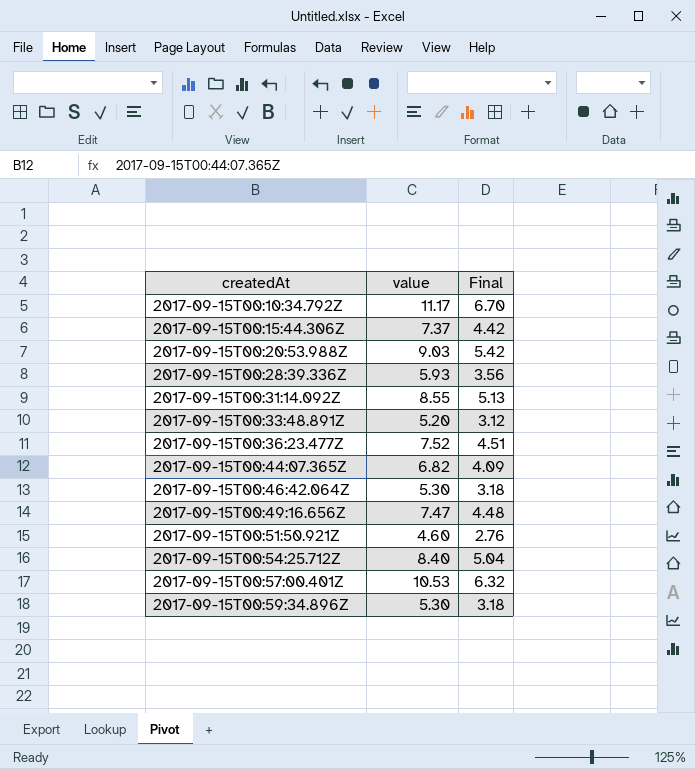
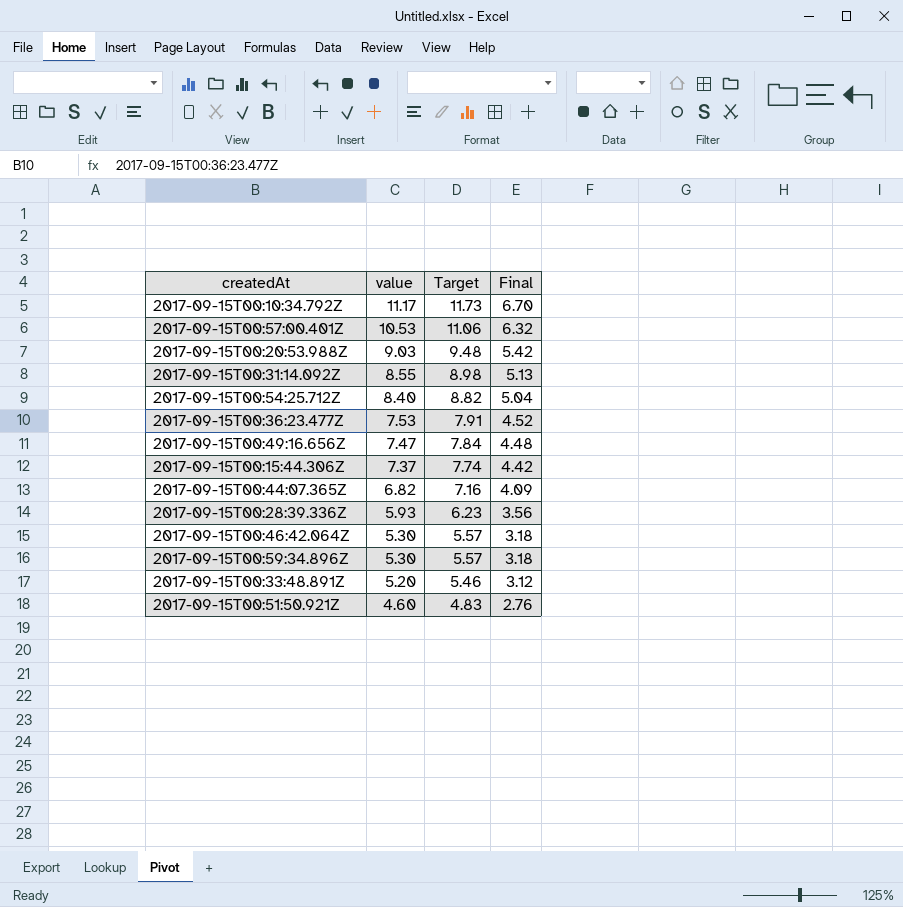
row order: createdAt ascending -> value descending
column Target | formula: none -> [value] * 1.05
2017-09-15T00:36:23.477Z | value: 7.52 -> 7.53
2017-09-15T00:36:23.477Z | Final: 4.51 -> 4.52

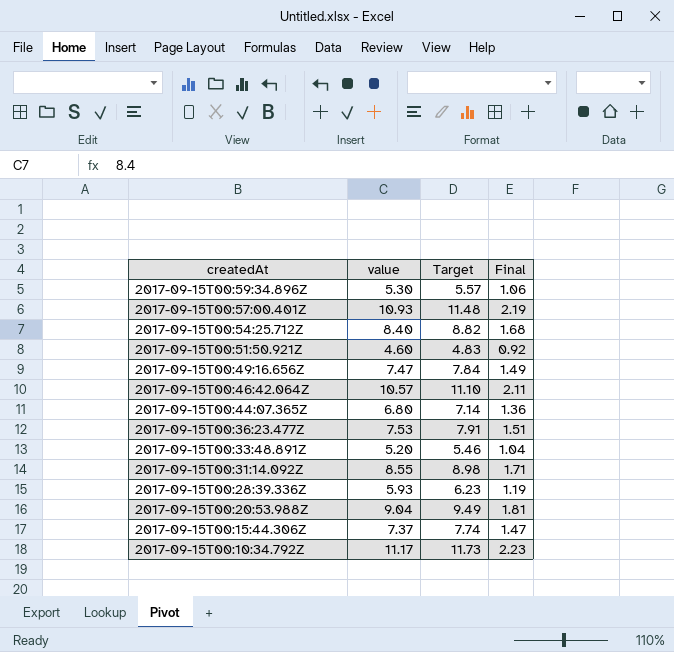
row order: value descending -> createdAt descending
column Final | formula: [value] * 0.6 -> [value] * 0.2
2017-09-15T00:57:00.401Z | value: 10.53 -> 10.93
2017-09-15T00:57:00.401Z | Target: 11.06 -> 11.48
2017-09-15T00:46:42.064Z | value: 5.30 -> 10.57
2017-09-15T00:46:42.064Z | Target: 5.57 -> 11.10
2017-09-15T00:44:07.365Z | value: 6.82 -> 6.80
2017-09-15T00:44:07.365Z | Target: 7.16 -> 7.14
2017-09-15T00:20:53.988Z | value: 9.03 -> 9.04
2017-09-15T00:20:53.988Z | Target: 9.48 -> 9.49

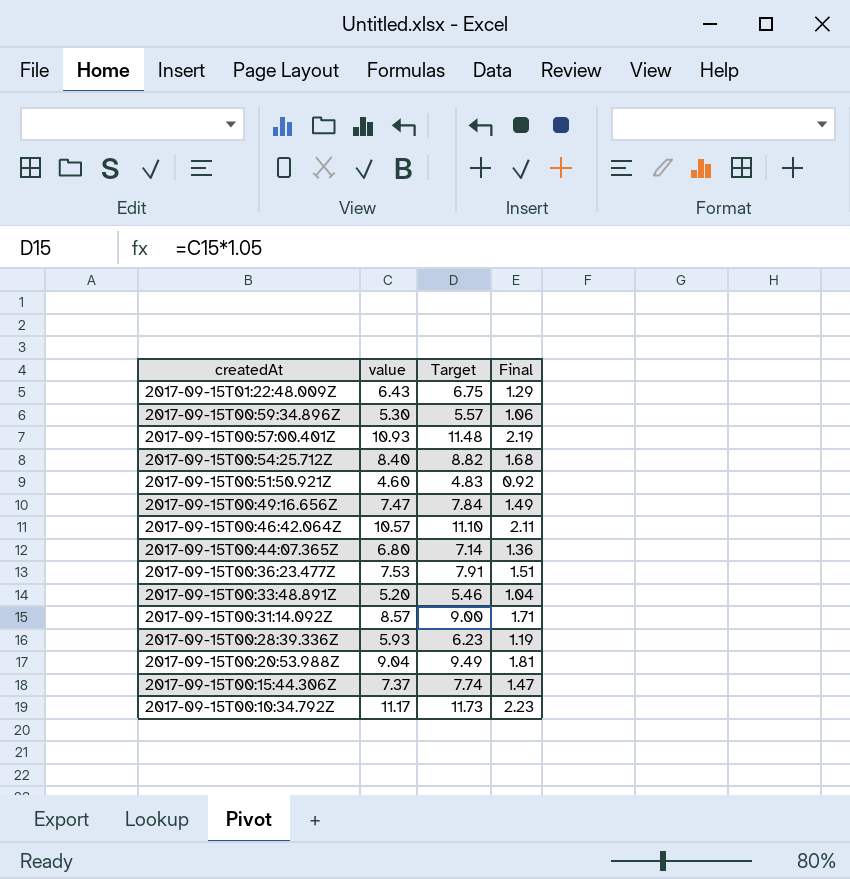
row 2017-09-15T01:22:48.009Z: none -> 6.43 | 6.75 | 1.29
2017-09-15T00:31:14.092Z | value: 8.55 -> 8.57
2017-09-15T00:31:14.092Z | Target: 8.98 -> 9.00

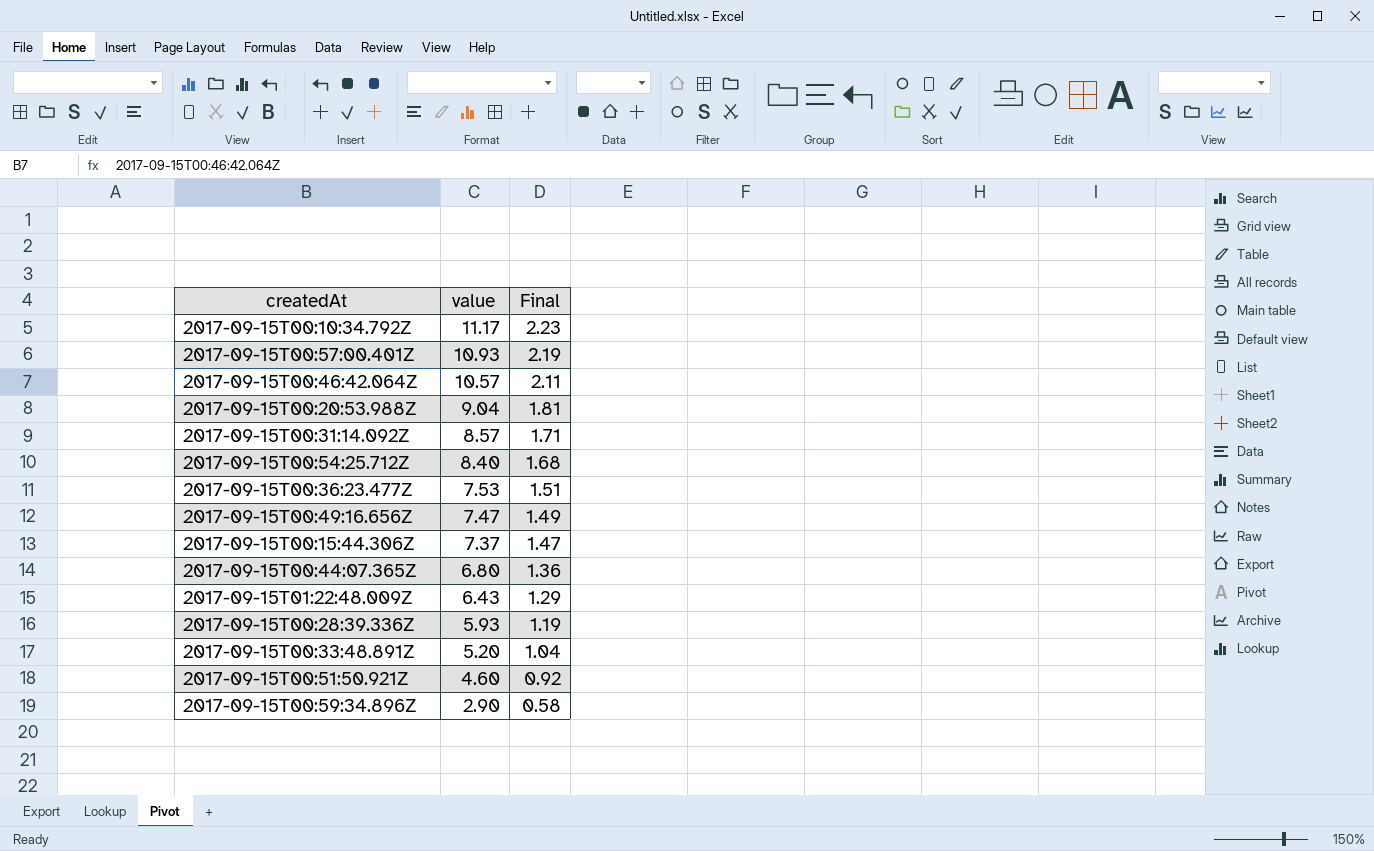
row order: createdAt descending -> value descending
column Target | formula: [value] * 1.05 -> none
2017-09-15T00:59:34.896Z | value: 5.30 -> 2.90
2017-09-15T00:59:34.896Z | Final: 1.06 -> 0.58

